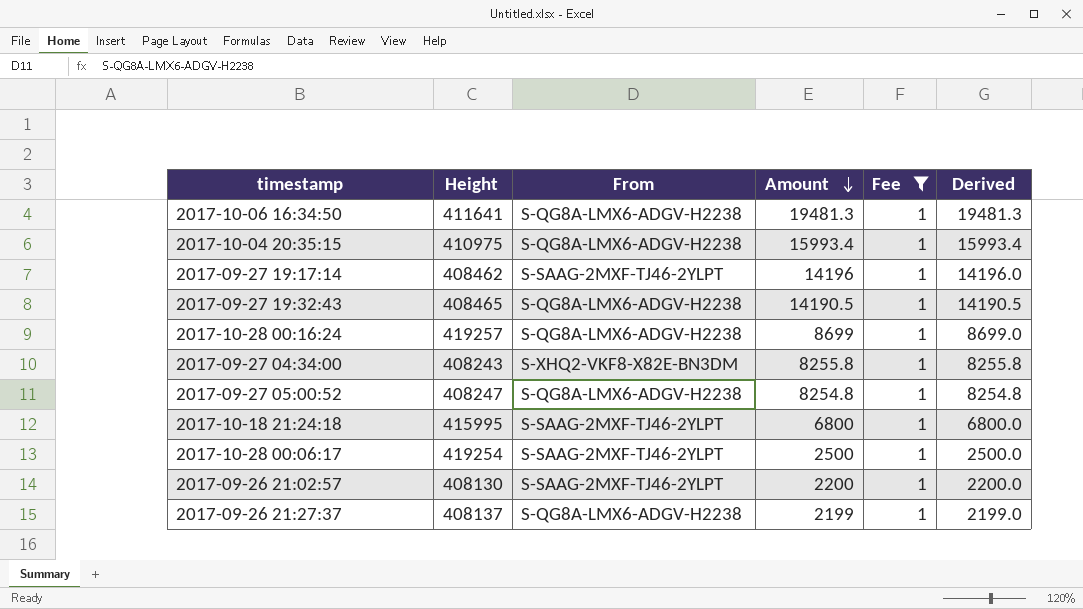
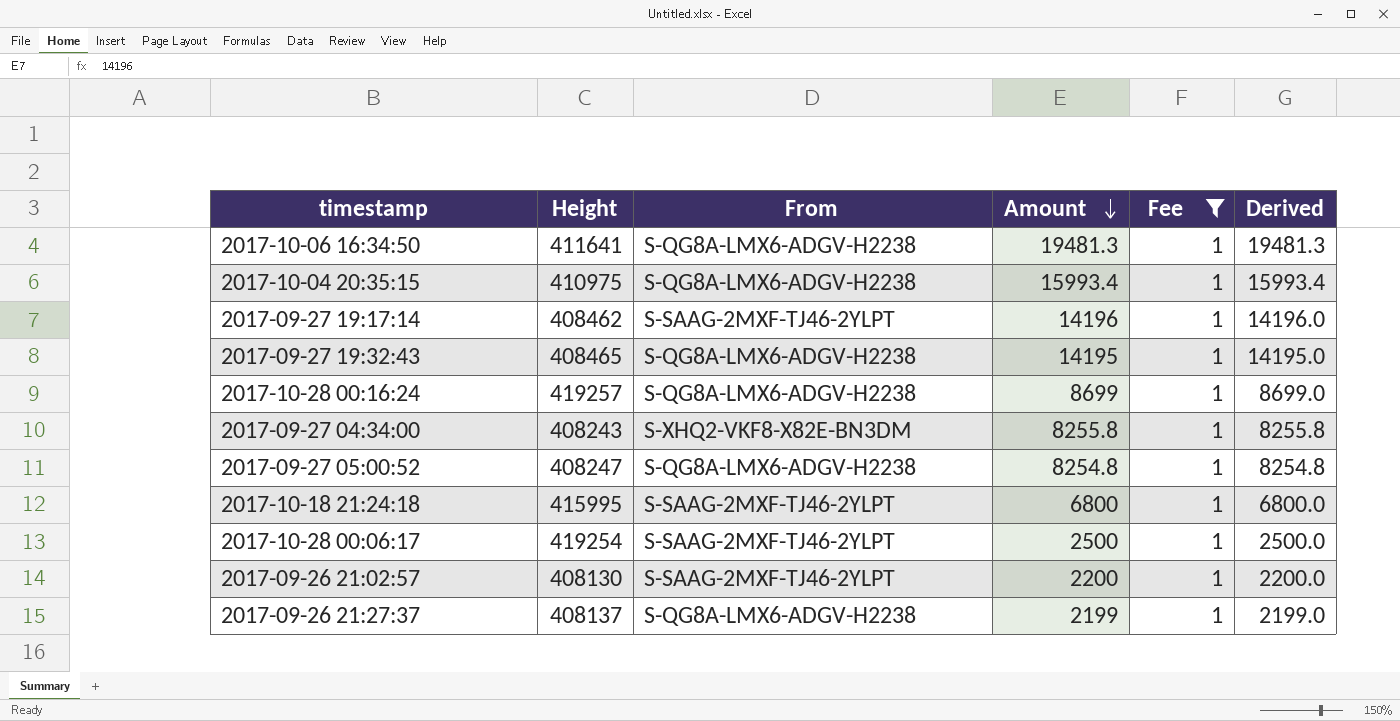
2017-09-27 19:32:43 | Amount: 14190.5 -> 14195
2017-09-27 19:32:43 | Derived: 14190.5 -> 14195.0

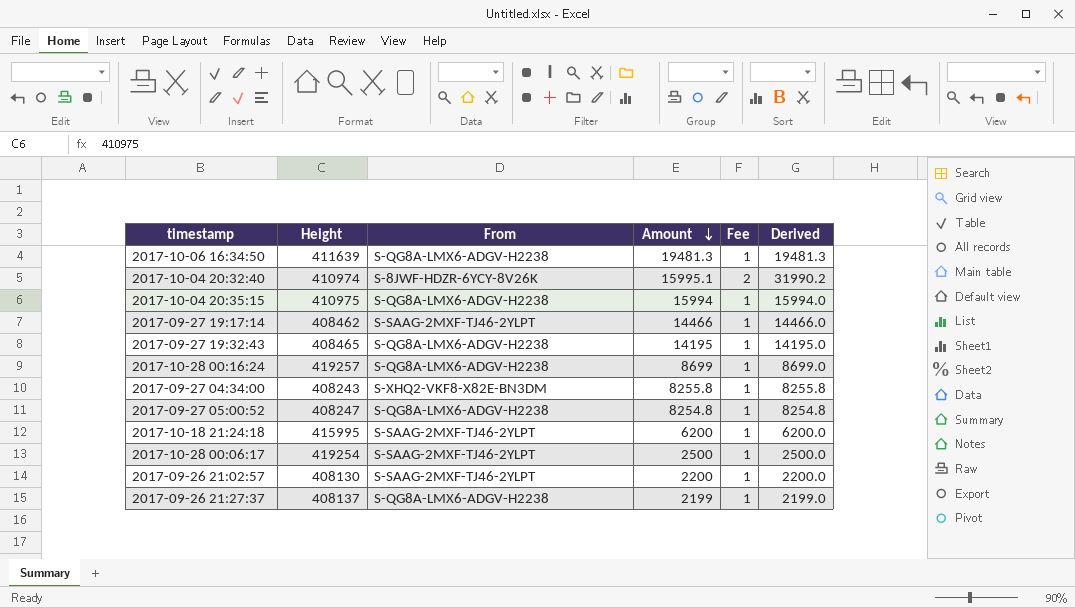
filter: Fee = 1 -> none
2017-10-06 16:34:50 | Height: 411641 -> 411639
2017-10-04 20:35:15 | Amount: 15993.4 -> 15994
2017-10-04 20:35:15 | Derived: 15993.4 -> 15994.0
2017-09-27 19:17:14 | Amount: 14196 -> 14466
2017-09-27 19:17:14 | Derived: 14196.0 -> 14466.0
2017-10-18 21:24:18 | Amount: 6800 -> 6200
2017-10-18 21:24:18 | Derived: 6800.0 -> 6200.0

